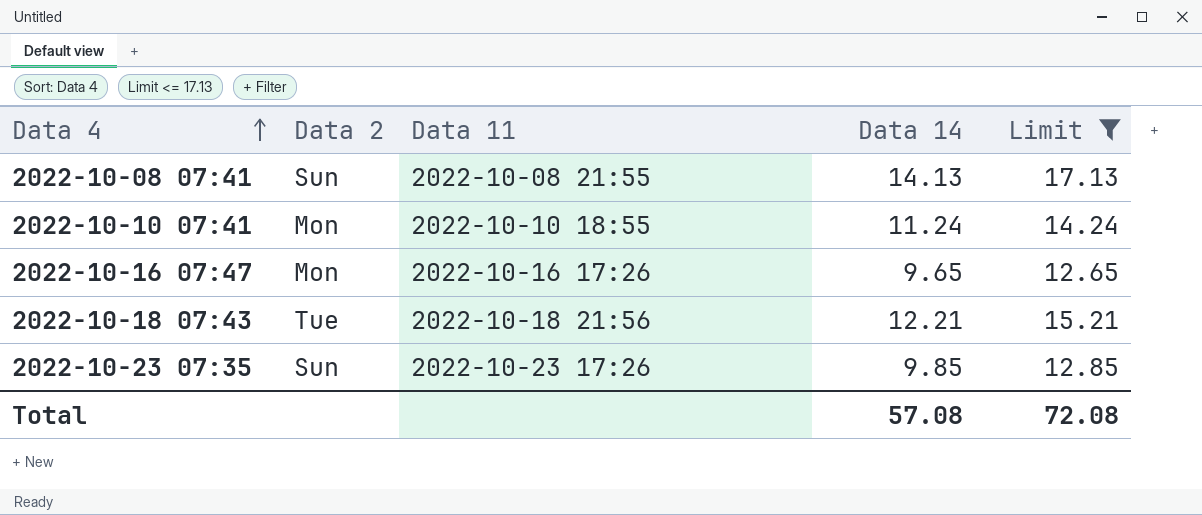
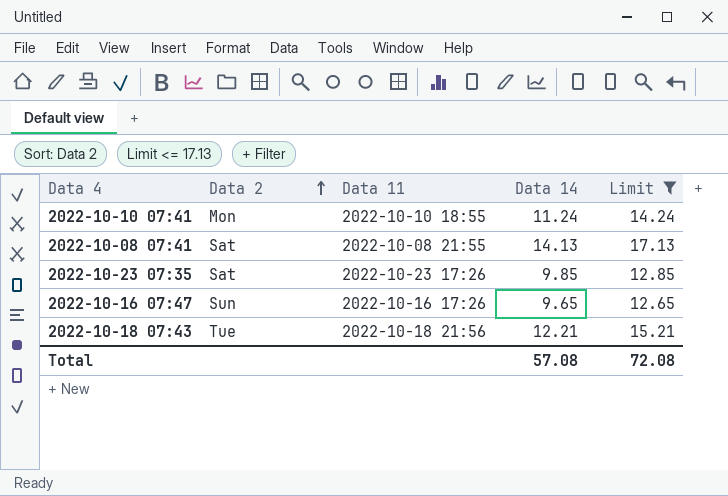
row order: Data 4 ascending -> Data 2 ascending
2022-10-08 07:41 | Data 2: Sun -> Sat
2022-10-23 07:35 | Data 2: Sun -> Sat
2022-10-16 07:47 | Data 2: Mon -> Sun

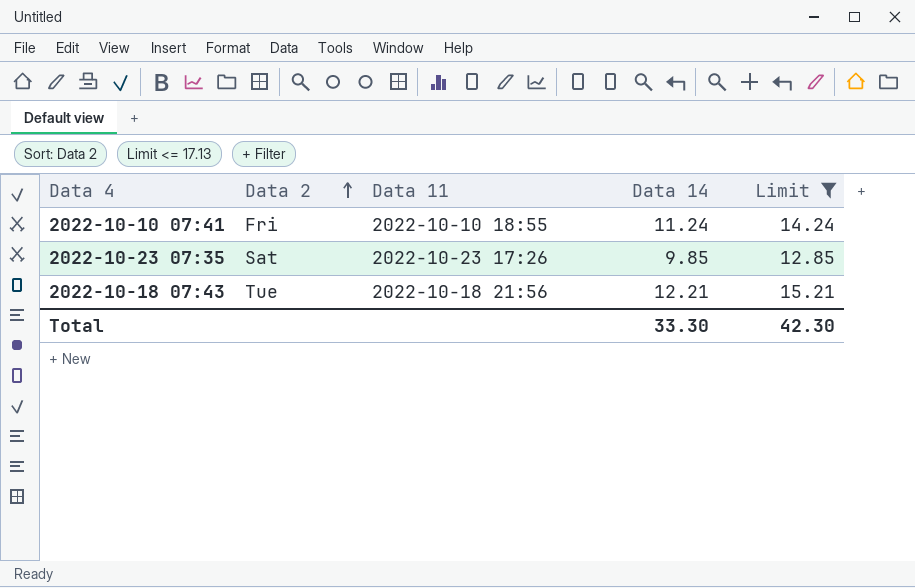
row 2022-10-08 07:41: Sat | 2022-10-08 21:55 | 14.13 | 17.13 -> none
row 2022-10-16 07:47: Sun | 2022-10-16 17:26 | 9.65 | 12.65 -> none
2022-10-10 07:41 | Data 2: Mon -> Fri
Total | Data 14: 57.08 -> 33.30
Total | Limit: 72.08 -> 42.30

